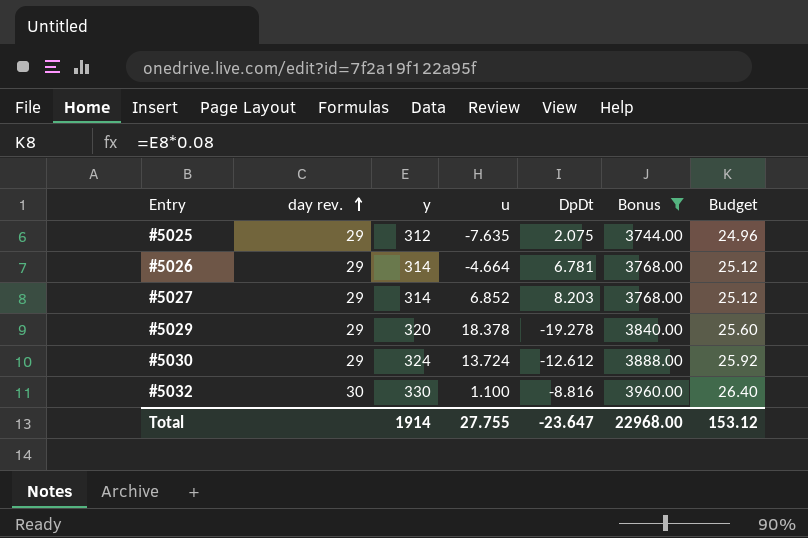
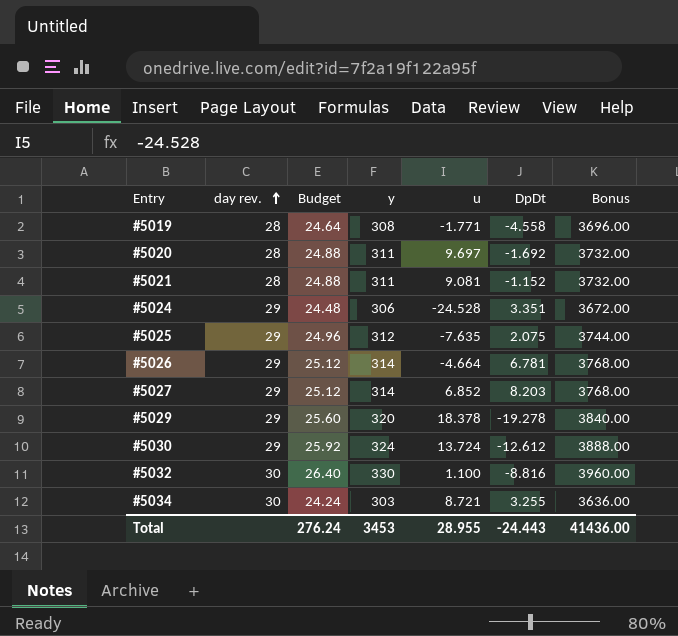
filter: Bonus >= 3744.00 -> none
column Budget | position: 7 -> 3
Total | Budget: 153.12 -> 276.24
Total | y: 1914 -> 3453
Total | u: 27.755 -> 28.955
Total | DpDt: -23.647 -> -24.443
Total | Bonus: 22968.00 -> 41436.00

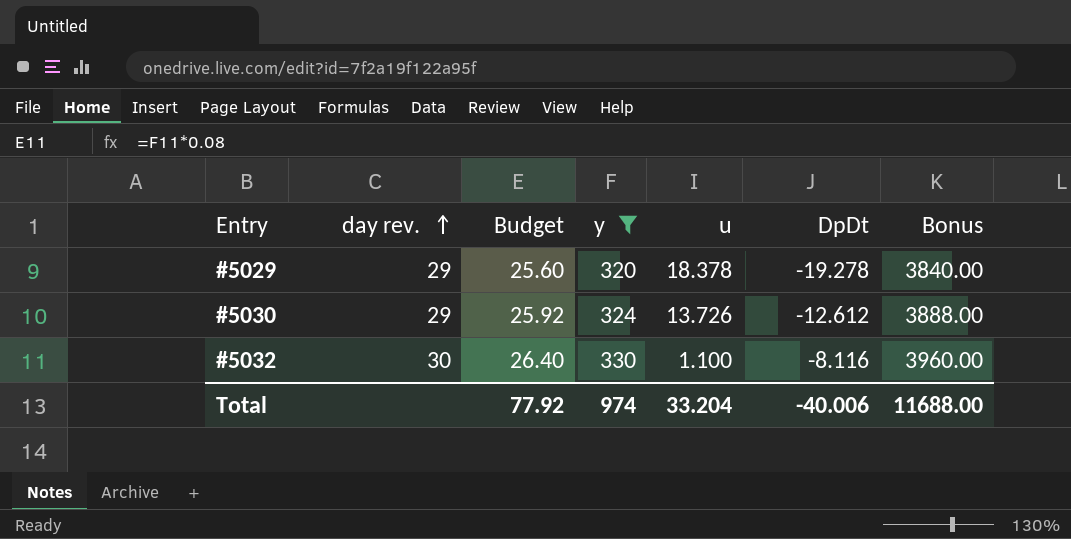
filter: none -> y >= 320
#5030 | u: 13.724 -> 13.726
#5032 | DpDt: -8.816 -> -8.116
Total | Budget: 276.24 -> 77.92
Total | y: 3453 -> 974
Total | u: 28.955 -> 33.204
Total | DpDt: -24.443 -> -40.006
Total | Bonus: 41436.00 -> 11688.00

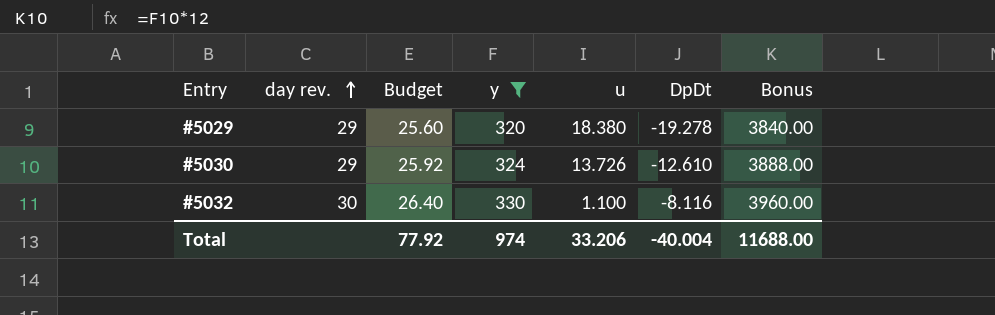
#5029 | u: 18.378 -> 18.380
#5030 | DpDt: -12.612 -> -12.610
Total | u: 33.204 -> 33.206
Total | DpDt: -40.006 -> -40.004

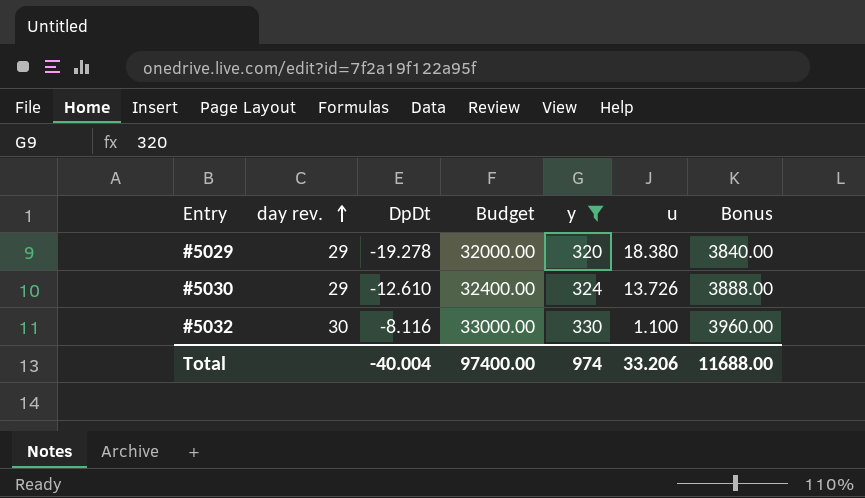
column DpDt | position: 6 -> 3
column Budget | formula: [y] * 0.08 -> [y] * 100
Total | Budget: 77.92 -> 97400.00

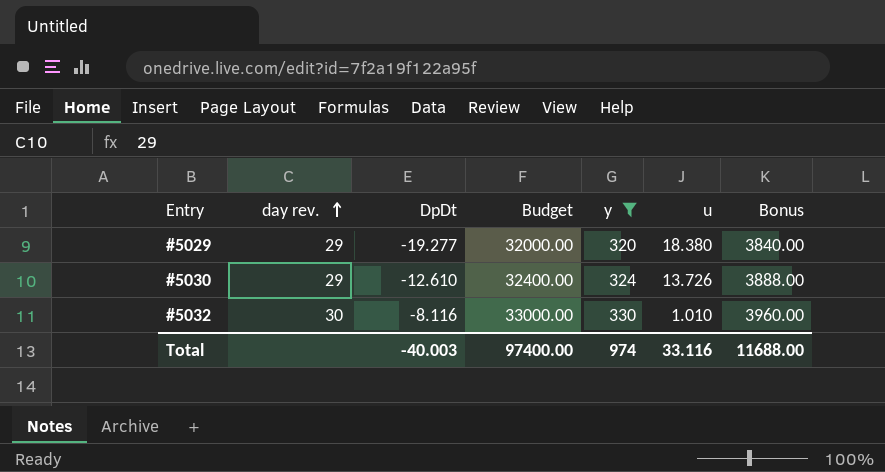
#5029 | DpDt: -19.278 -> -19.277
#5032 | u: 1.100 -> 1.010
Total | DpDt: -40.004 -> -40.003
Total | u: 33.206 -> 33.116

